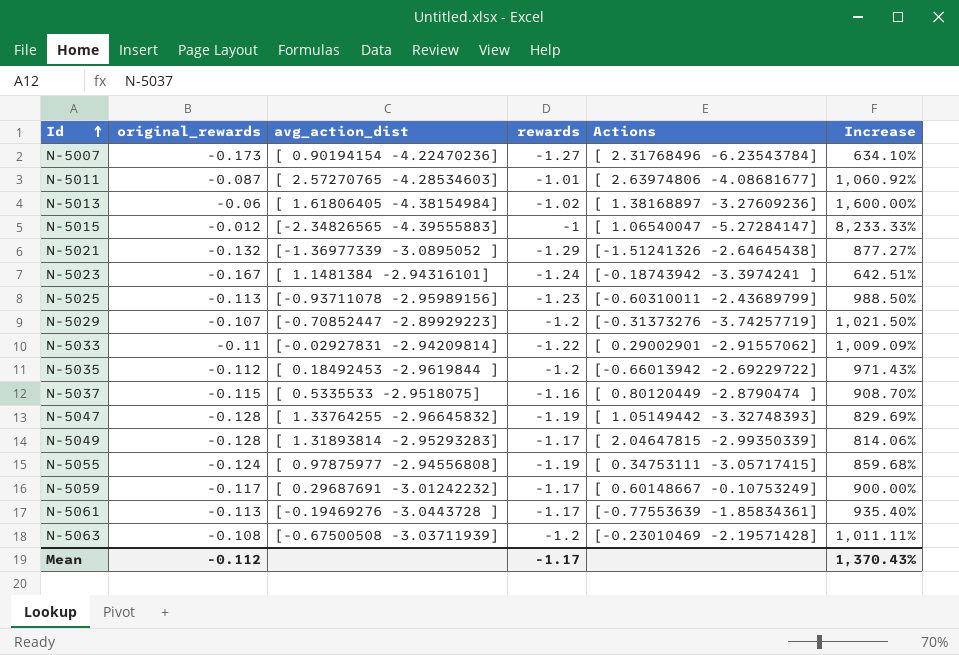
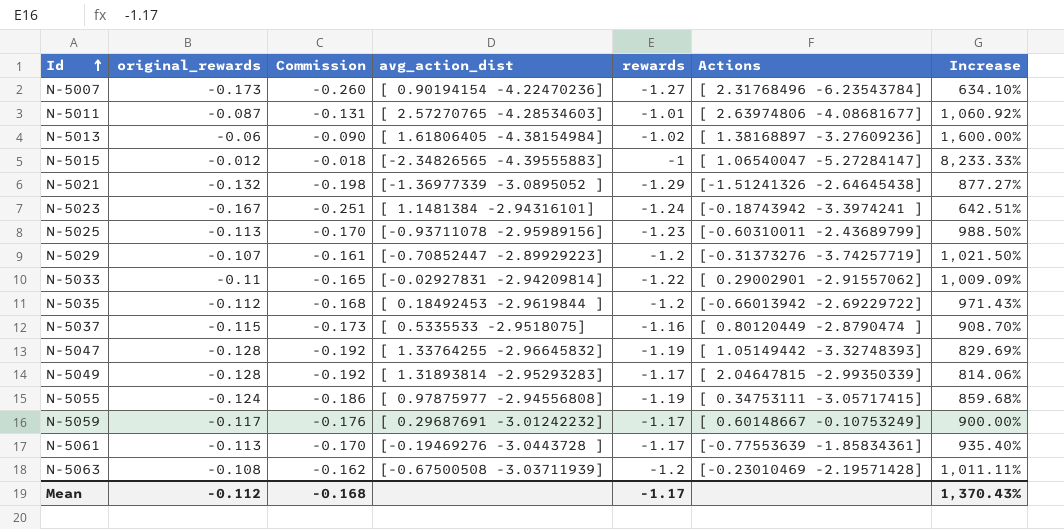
column Commission | formula: none -> [original_rewards] * 1.5

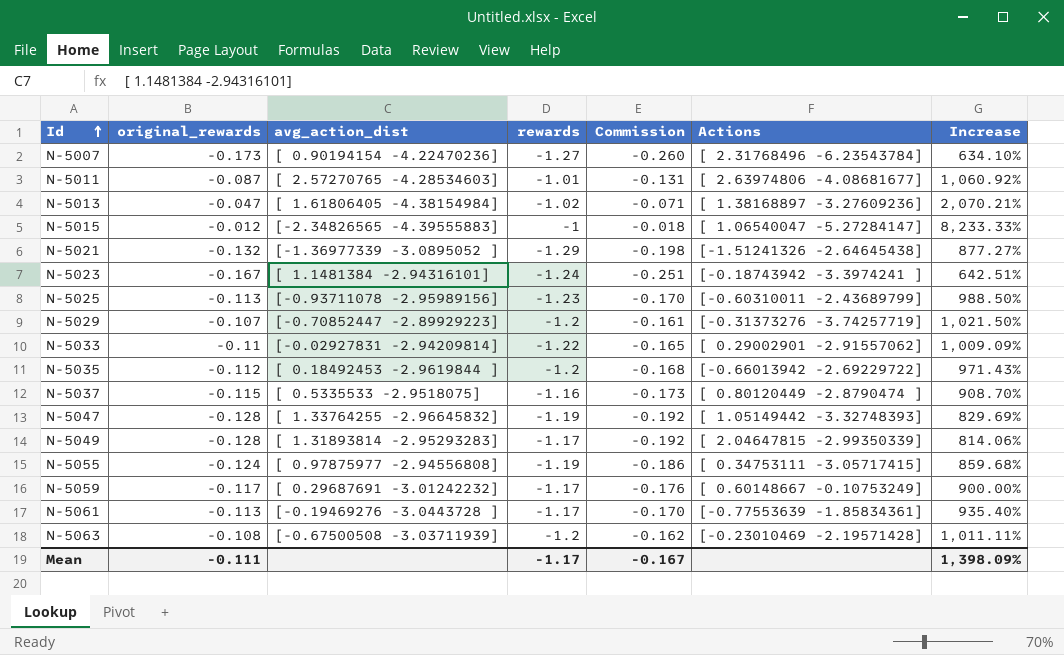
column Commission | position: 3 -> 5
N-5013 | original_rewards: -0.06 -> -0.047
N-5013 | Commission: -0.090 -> -0.071
N-5013 | Increase: 1,600.00% -> 2,070.21%
Mean | original_rewards: -0.112 -> -0.111
Mean | Commission: -0.168 -> -0.167
Mean | Increase: 1,370.43% -> 1,398.09%

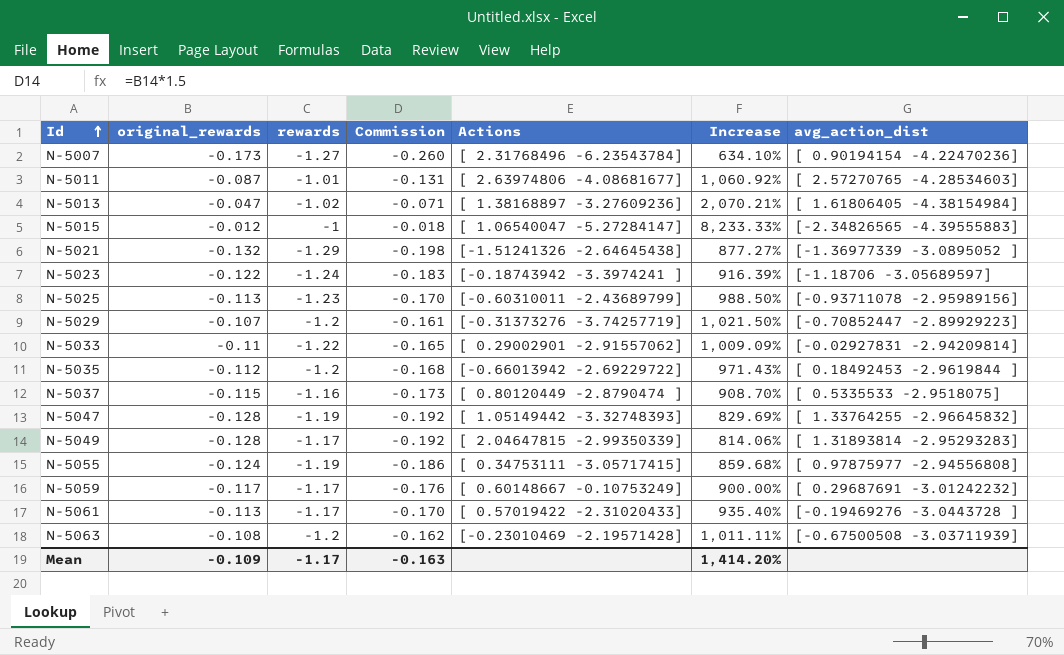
column avg_action_dist | position: 3 -> 7
N-5023 | original_rewards: -0.167 -> -0.122
N-5023 | Commission: -0.251 -> -0.183
N-5023 | Increase: 642.51% -> 916.39%
N-5023 | avg_action_dist: [ 1.1481384 -2.94316101] -> [-1.18706 -3.05689597]
N-5061 | Actions: [-0.77553639 -1.85834361] -> [ 0.57019422 -2.31020433]
Mean | original_rewards: -0.111 -> -0.109
Mean | Commission: -0.167 -> -0.163
Mean | Increase: 1,398.09% -> 1,414.20%

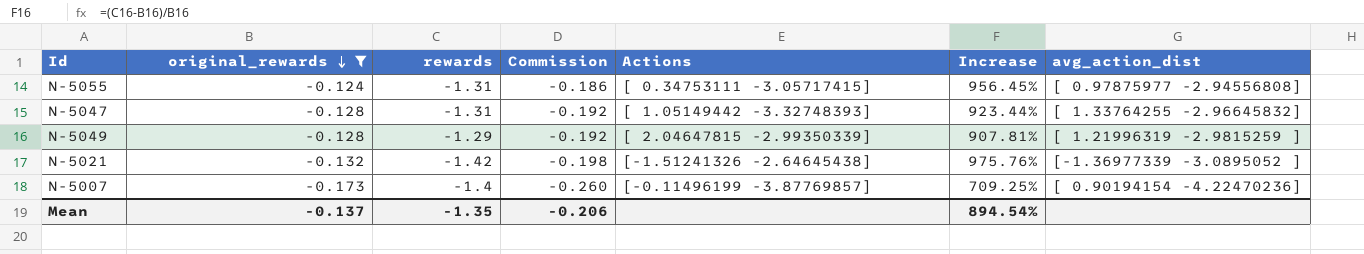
filter: none -> original_rewards <= -0.124
row order: Id ascending -> original_rewards descending
N-5055 | rewards: -1.19 -> -1.31
N-5055 | Increase: 859.68% -> 956.45%
N-5047 | rewards: -1.19 -> -1.31
N-5047 | Increase: 829.69% -> 923.44%
N-5049 | rewards: -1.17 -> -1.29
N-5049 | Increase: 814.06% -> 907.81%
N-5049 | avg_action_dist: [ 1.31893814 -2.95293283] -> [ 1.21996319 -2.9815259 ]
N-5021 | rewards: -1.29 -> -1.42
N-5021 | Increase: 877.27% -> 975.76%
N-5007 | rewards: -1.27 -> -1.4
N-5007 | Actions: [ 2.31768496 -6.23543784] -> [-0.11496199 -3.87769857]
N-5007 | Increase: 634.10% -> 709.25%
Mean | original_rewards: -0.109 -> -0.137
Mean | rewards: -1.17 -> -1.35
Mean | Commission: -0.163 -> -0.206
Mean | Increase: 1,414.20% -> 894.54%

